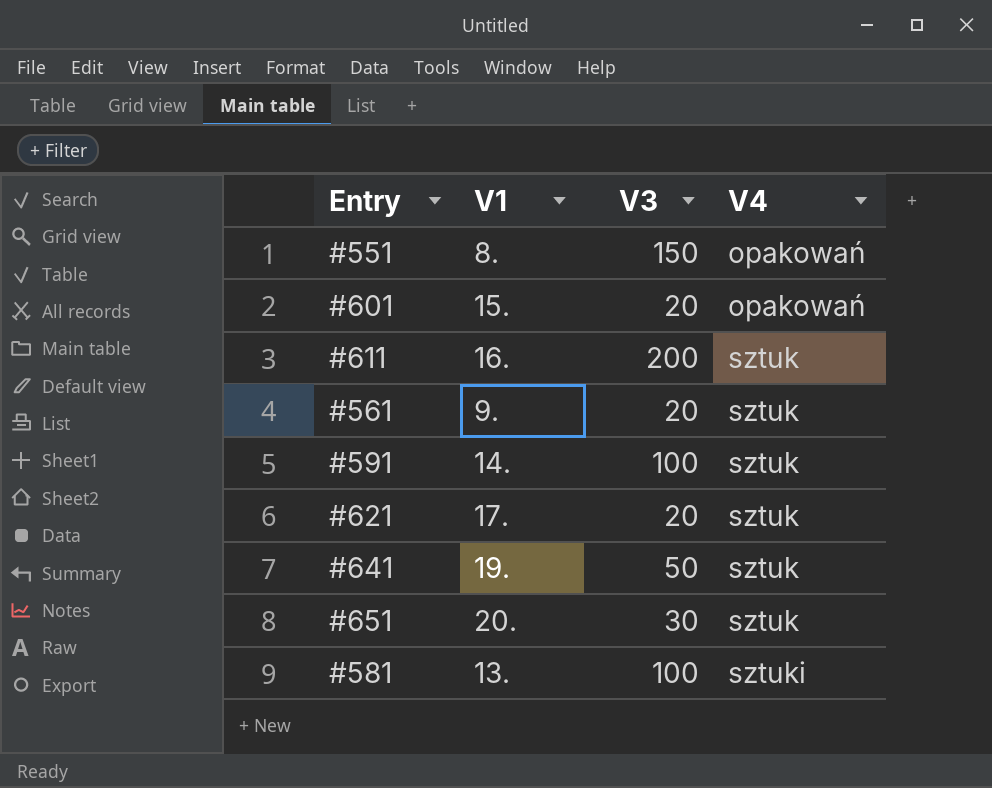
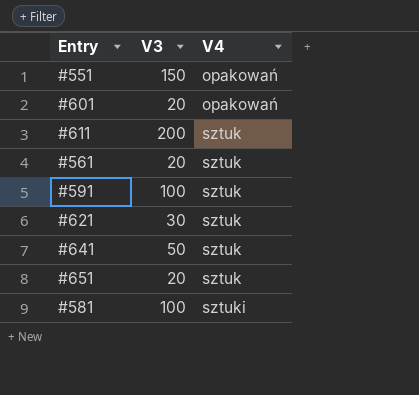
column V1 | position: 2 -> none
#621 | V3: 20 -> 30
#651 | V3: 30 -> 20

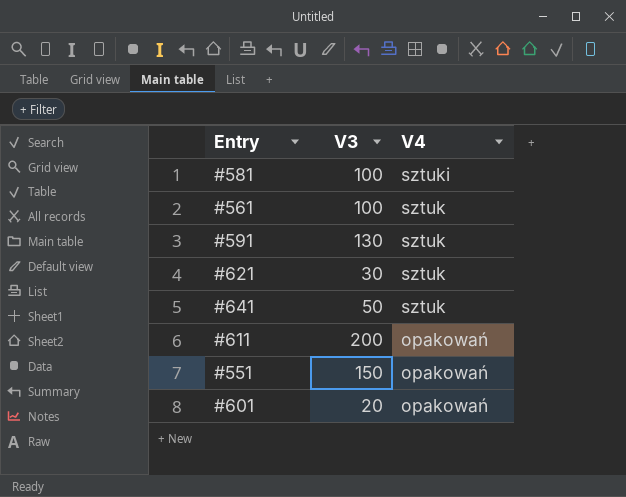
row order: V4 ascending -> V4 descending
row #651: 20 | sztuk -> none
#561 | V3: 20 -> 100
#591 | V3: 100 -> 130
#611 | V4: sztuk -> opakowań

